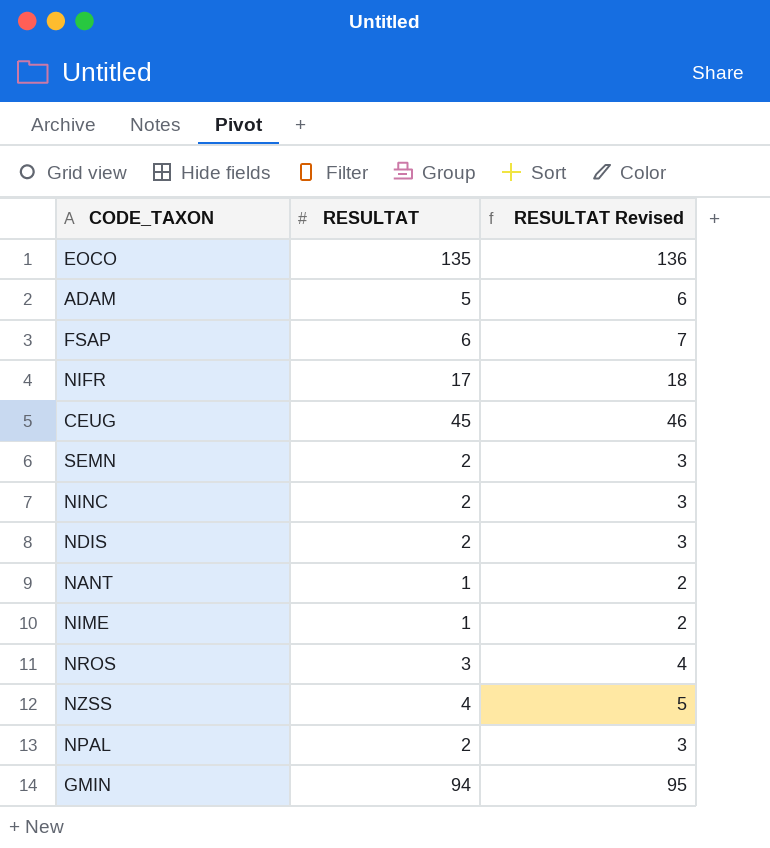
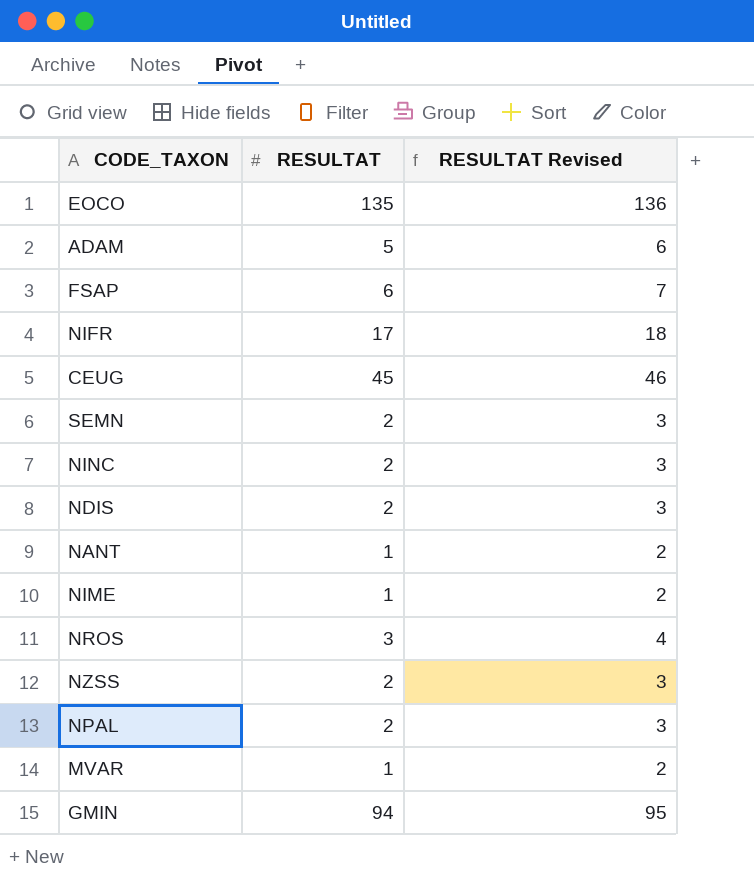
NZSS | RESULTAT: 4 -> 2
NZSS | RESULTAT Revised: 5 -> 3
row MVAR: none -> 1 | 2

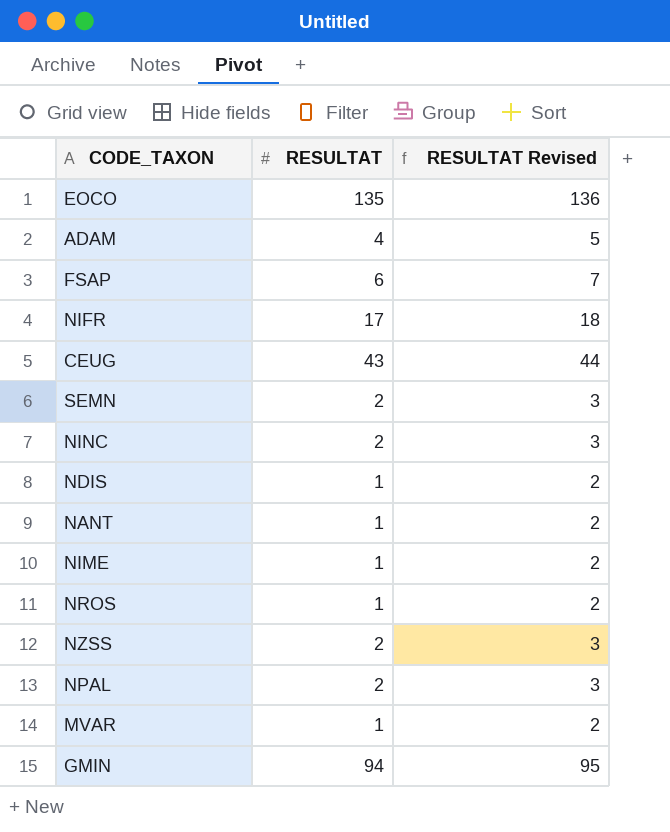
ADAM | RESULTAT: 5 -> 4
ADAM | RESULTAT Revised: 6 -> 5
CEUG | RESULTAT: 45 -> 43
CEUG | RESULTAT Revised: 46 -> 44
NDIS | RESULTAT: 2 -> 1
NDIS | RESULTAT Revised: 3 -> 2
NROS | RESULTAT: 3 -> 1
NROS | RESULTAT Revised: 4 -> 2

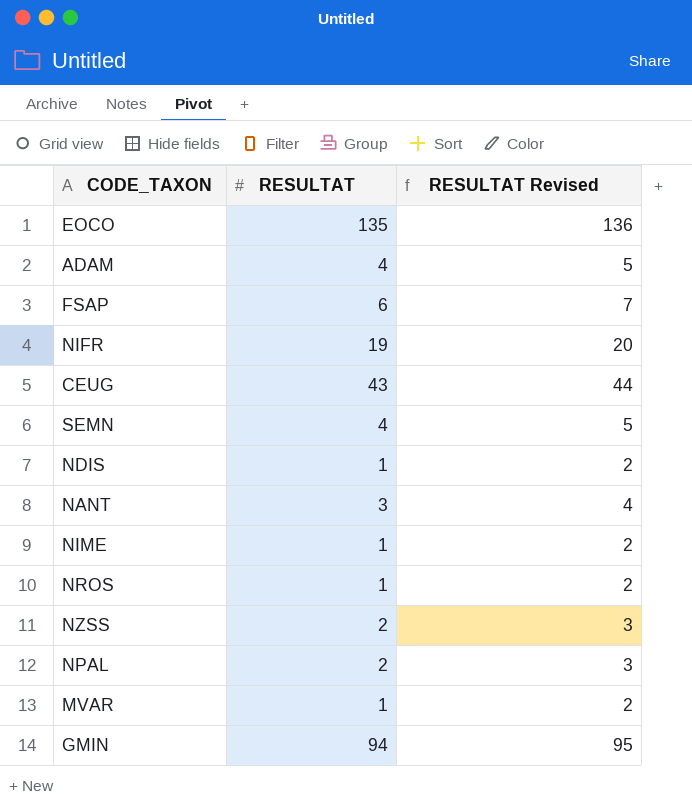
row NINC: 2 | 3 -> none
NIFR | RESULTAT: 17 -> 19
NIFR | RESULTAT Revised: 18 -> 20
SEMN | RESULTAT: 2 -> 4
SEMN | RESULTAT Revised: 3 -> 5
NANT | RESULTAT: 1 -> 3
NANT | RESULTAT Revised: 2 -> 4

